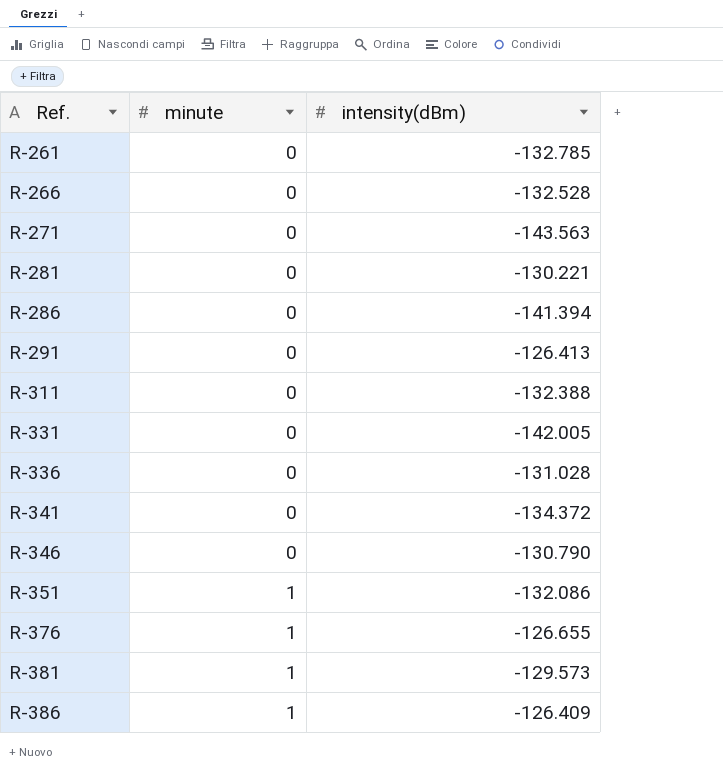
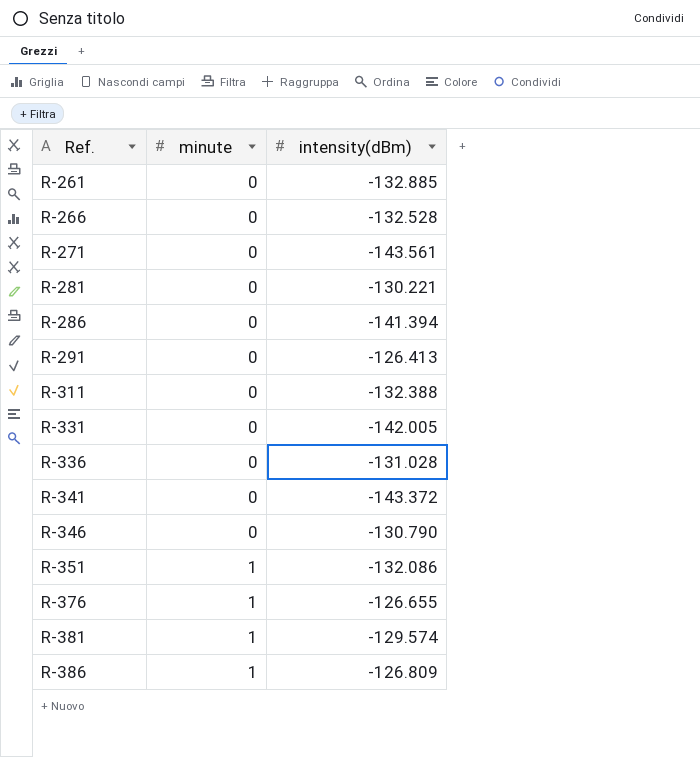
R-261 | intensity(dBm): -132.785 -> -132.885
R-271 | intensity(dBm): -143.563 -> -143.561
R-341 | intensity(dBm): -134.372 -> -143.372
R-381 | intensity(dBm): -129.573 -> -129.574
R-386 | intensity(dBm): -126.409 -> -126.809

